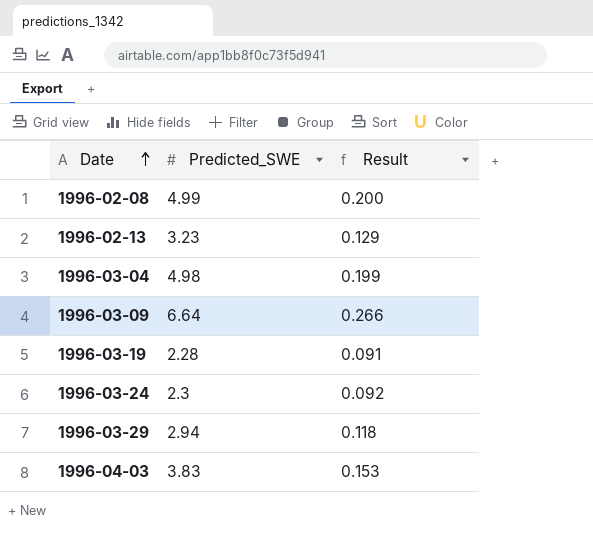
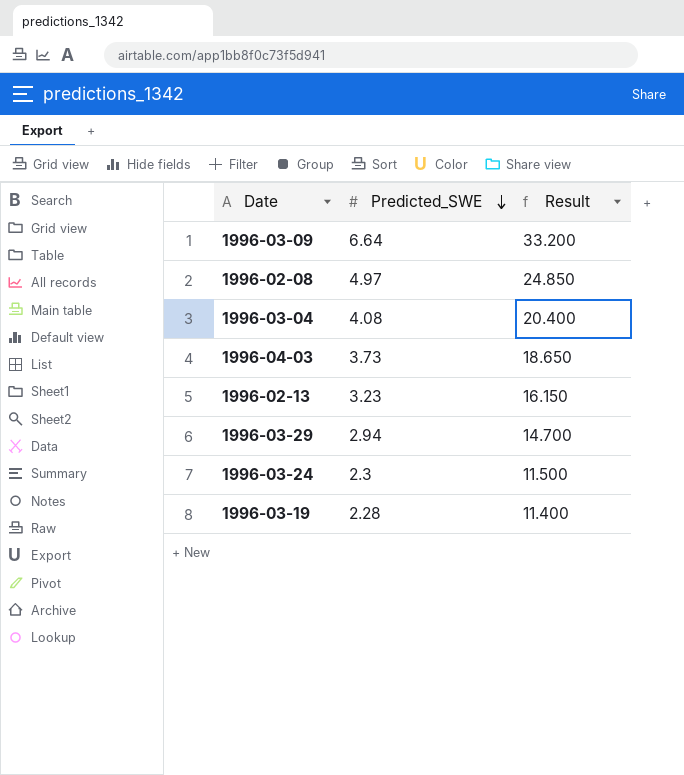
row order: Date ascending -> Predicted_SWE descending
column Result | formula: [Predicted_SWE] * 0.04 -> [Predicted_SWE] * 5
1996-02-08 | Predicted_SWE: 4.99 -> 4.97
1996-03-04 | Predicted_SWE: 4.98 -> 4.08
1996-04-03 | Predicted_SWE: 3.83 -> 3.73

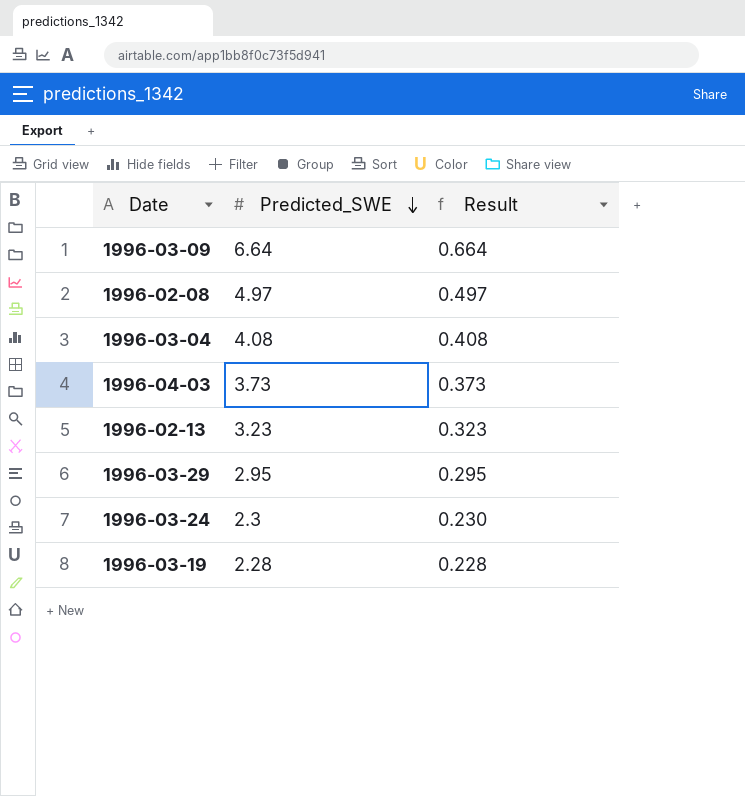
column Result | formula: [Predicted_SWE] * 5 -> [Predicted_SWE] * 0.1
1996-03-29 | Predicted_SWE: 2.94 -> 2.95

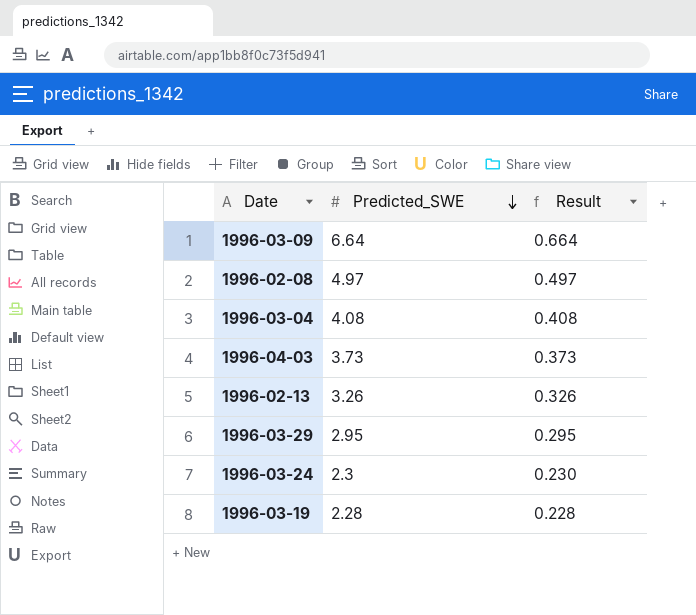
1996-02-13 | Predicted_SWE: 3.23 -> 3.26
1996-02-13 | Result: 0.323 -> 0.326

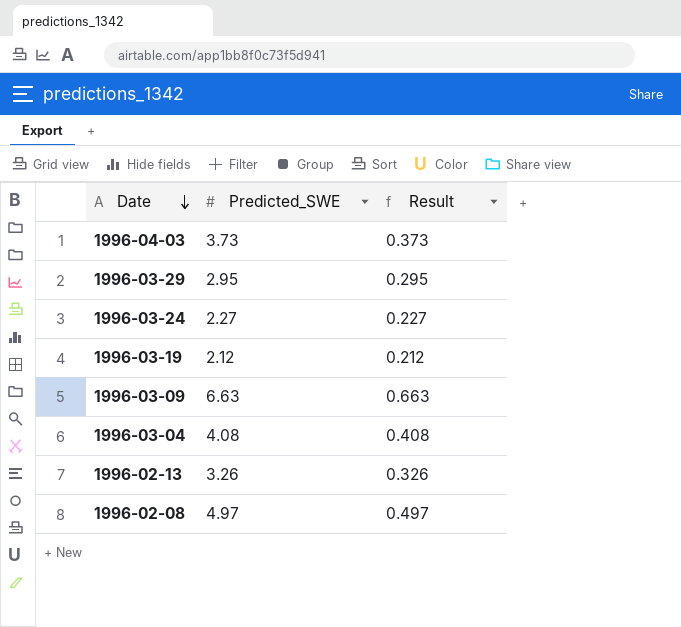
row order: Predicted_SWE descending -> Date descending
1996-03-24 | Predicted_SWE: 2.3 -> 2.27
1996-03-24 | Result: 0.230 -> 0.227
1996-03-19 | Predicted_SWE: 2.28 -> 2.12
1996-03-19 | Result: 0.228 -> 0.212
1996-03-09 | Predicted_SWE: 6.64 -> 6.63
1996-03-09 | Result: 0.664 -> 0.663

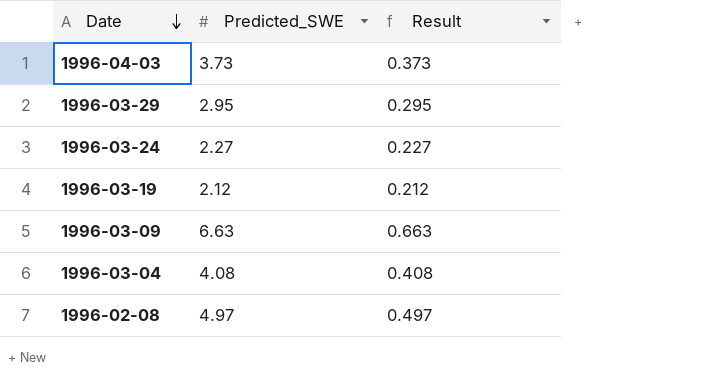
row 1996-02-13: 3.26 | 0.326 -> none

